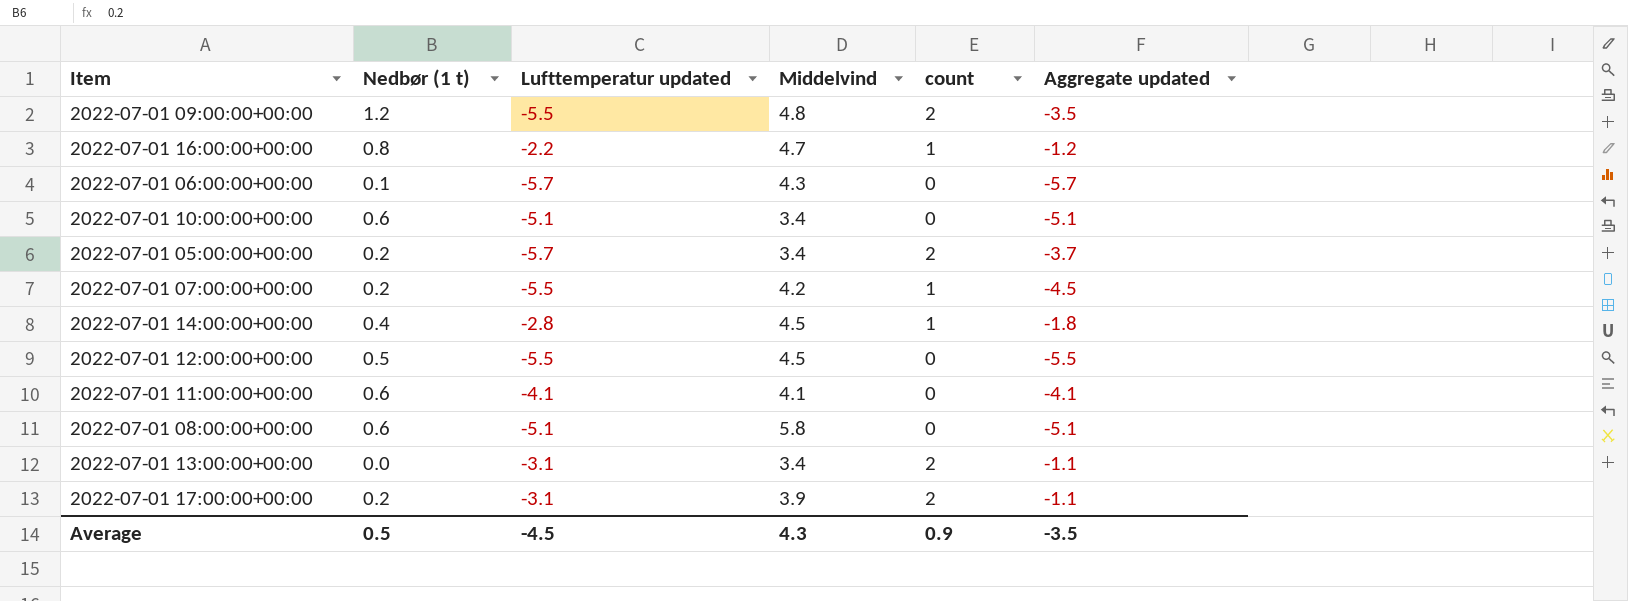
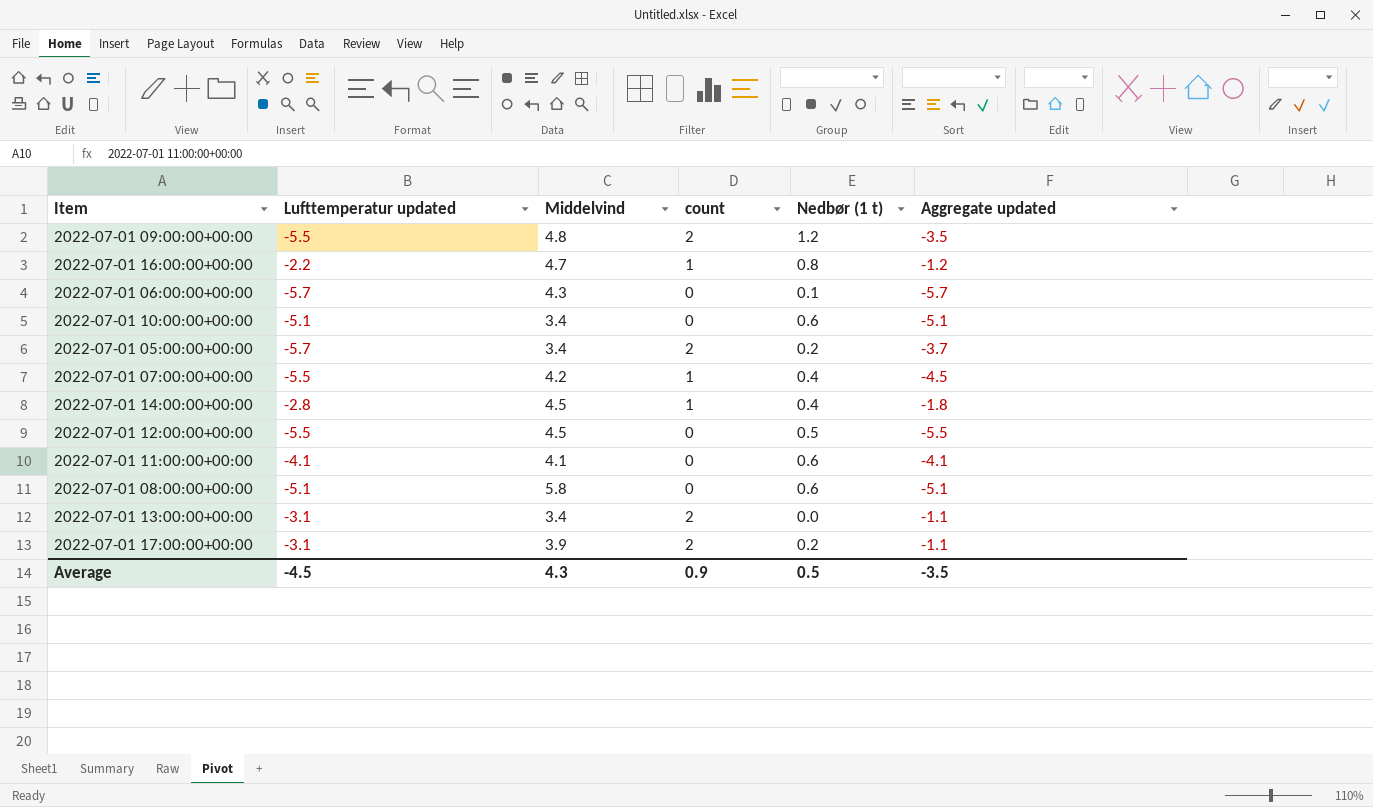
column Nedbør (1 t) | position: 2 -> 5
2022-07-01 07:00:00+00:00 | Nedbør (1 t): 0.2 -> 0.4

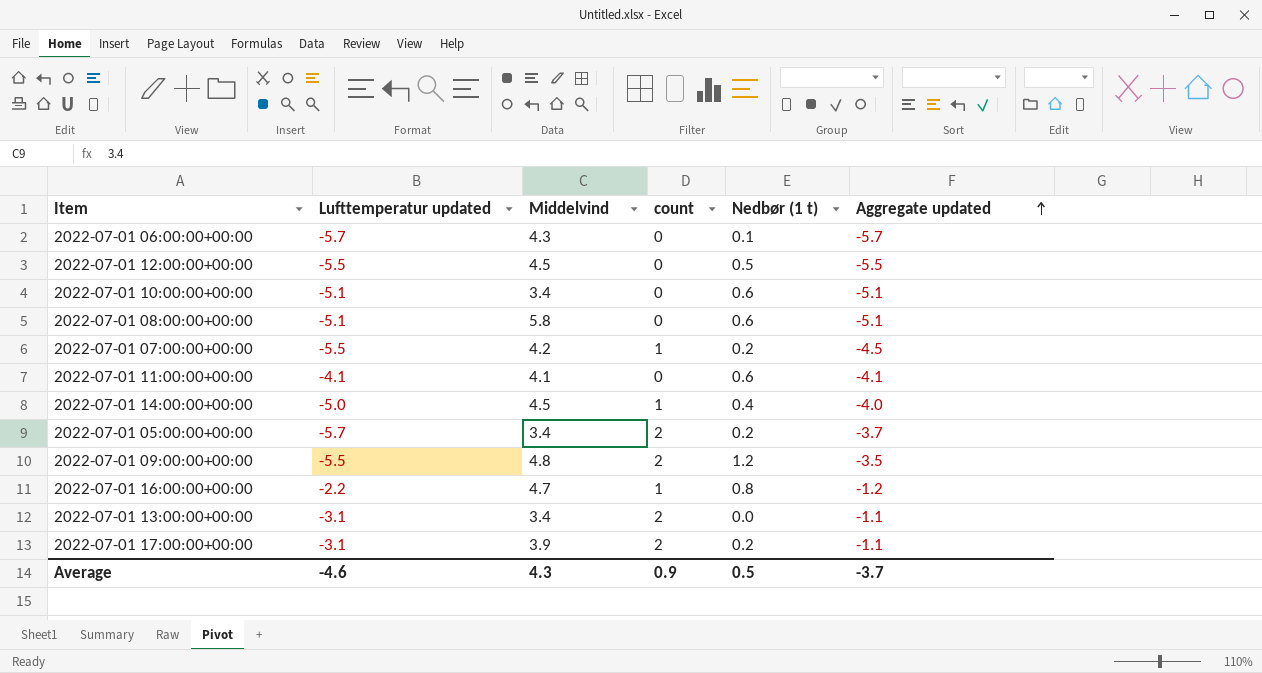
row order: none -> Aggregate updated ascending
2022-07-01 07:00:00+00:00 | Nedbør (1 t): 0.4 -> 0.2
2022-07-01 14:00:00+00:00 | Lufttemperatur updated: -2.8 -> -5.0
2022-07-01 14:00:00+00:00 | Aggregate updated: -1.8 -> -4.0
Average | Lufttemperatur updated: -4.5 -> -4.6
Average | Aggregate updated: -3.5 -> -3.7

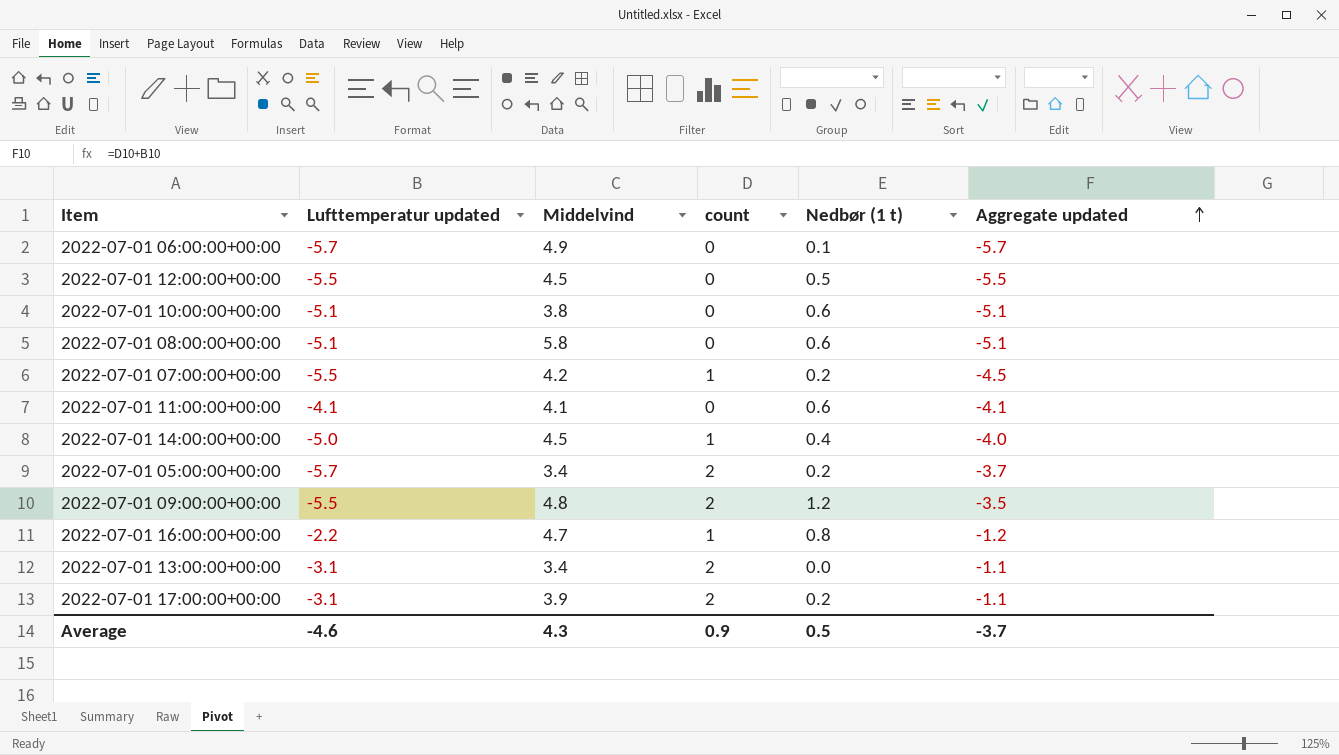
2022-07-01 06:00:00+00:00 | Middelvind: 4.3 -> 4.9
2022-07-01 10:00:00+00:00 | Middelvind: 3.4 -> 3.8

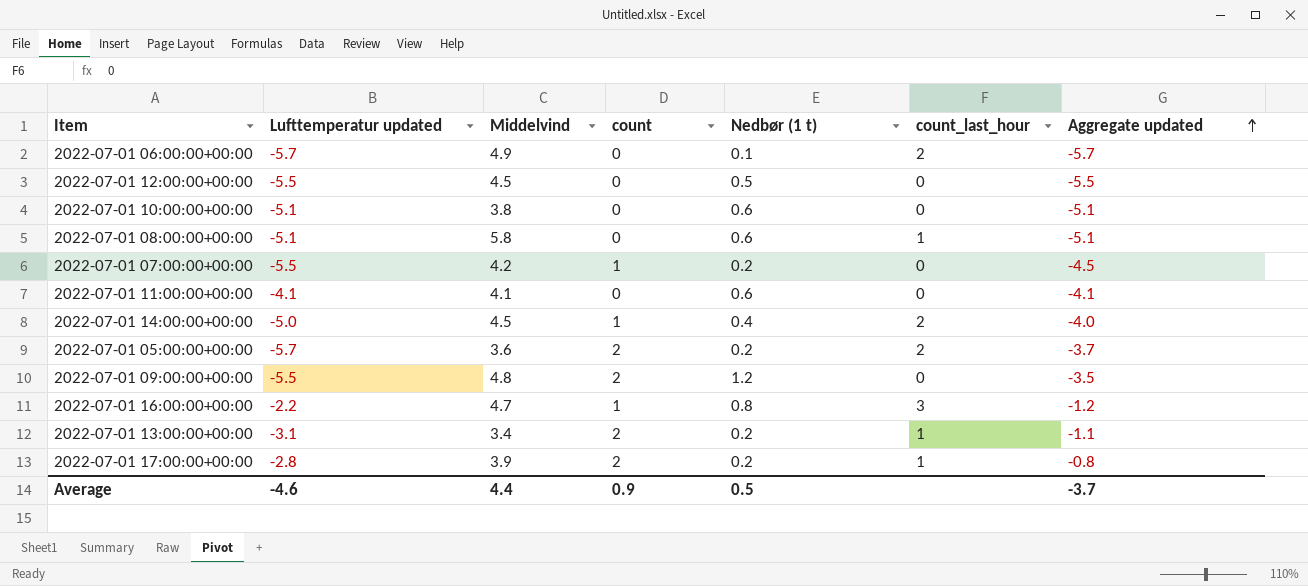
column count_last_hour | position: none -> 6
2022-07-01 05:00:00+00:00 | Middelvind: 3.4 -> 3.6
2022-07-01 13:00:00+00:00 | Nedbør (1 t): 0.0 -> 0.2
2022-07-01 17:00:00+00:00 | Lufttemperatur updated: -3.1 -> -2.8
2022-07-01 17:00:00+00:00 | Aggregate updated: -1.1 -> -0.8
Average | Middelvind: 4.3 -> 4.4

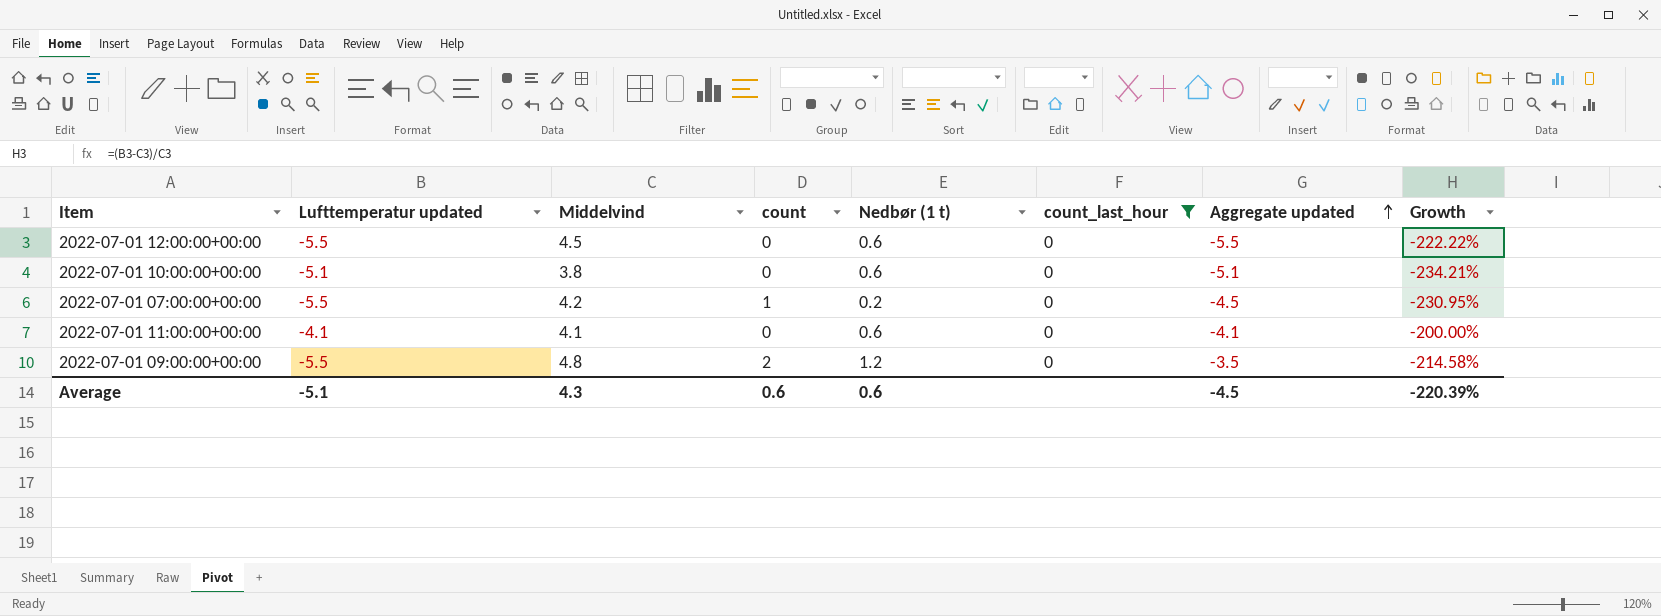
filter: none -> count_last_hour = 0
column Growth | formula: none -> ([Lufttemperatur updated] - [Middelvind]) / [Middelvind]
2022-07-01 12:00:00+00:00 | Nedbør (1 t): 0.5 -> 0.6
Average | Lufttemperatur updated: -4.6 -> -5.1
Average | Middelvind: 4.4 -> 4.3
Average | count: 0.9 -> 0.6
Average | Nedbør (1 t): 0.5 -> 0.6
Average | Aggregate updated: -3.7 -> -4.5

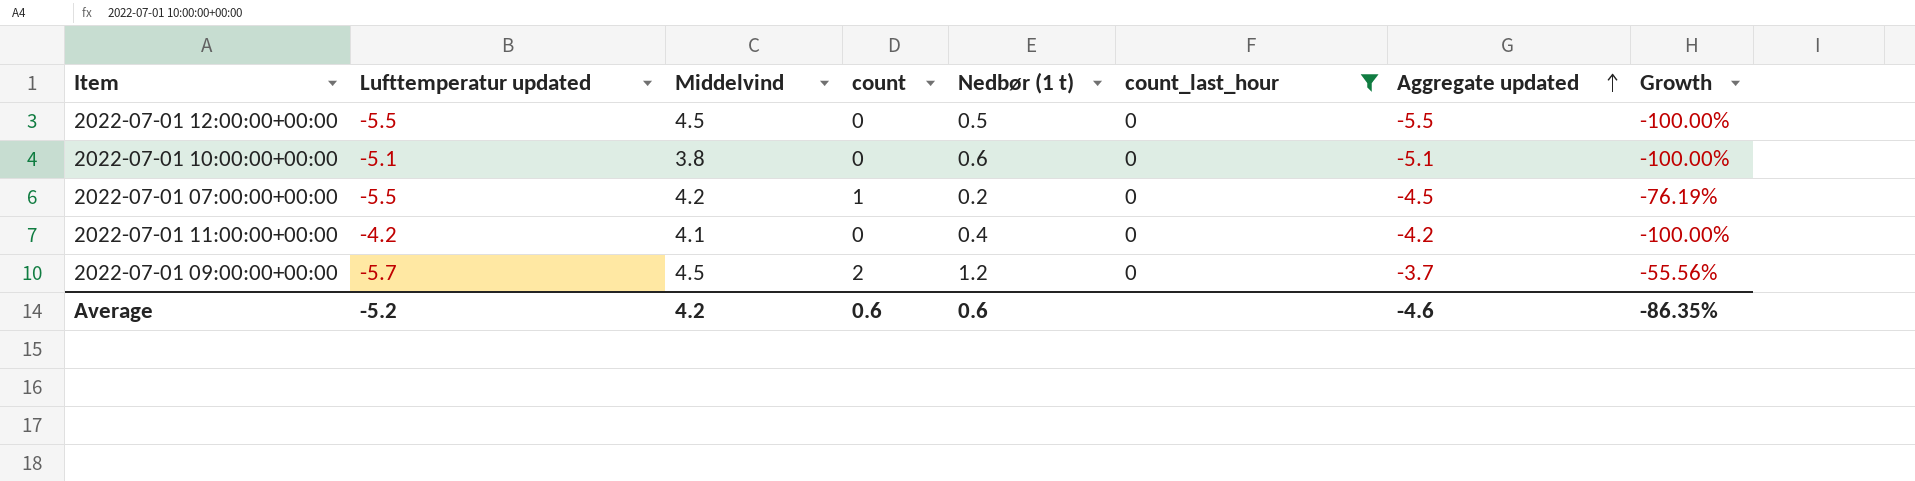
column Growth | formula: ([Lufttemperatur updated] - [Middelvind]) / [Middelvind] -> ([count] - [Middelvind]) / [Middelvind]
2022-07-01 12:00:00+00:00 | Nedbør (1 t): 0.6 -> 0.5
2022-07-01 11:00:00+00:00 | Lufttemperatur updated: -4.1 -> -4.2
2022-07-01 11:00:00+00:00 | Nedbør (1 t): 0.6 -> 0.4
2022-07-01 11:00:00+00:00 | Aggregate updated: -4.1 -> -4.2
2022-07-01 09:00:00+00:00 | Lufttemperatur updated: -5.5 -> -5.7
2022-07-01 09:00:00+00:00 | Middelvind: 4.8 -> 4.5
2022-07-01 09:00:00+00:00 | Aggregate updated: -3.5 -> -3.7
Average | Lufttemperatur updated: -5.1 -> -5.2
Average | Middelvind: 4.3 -> 4.2
Average | Aggregate updated: -4.5 -> -4.6
Average | Growth: -220.39% -> -86.35%

